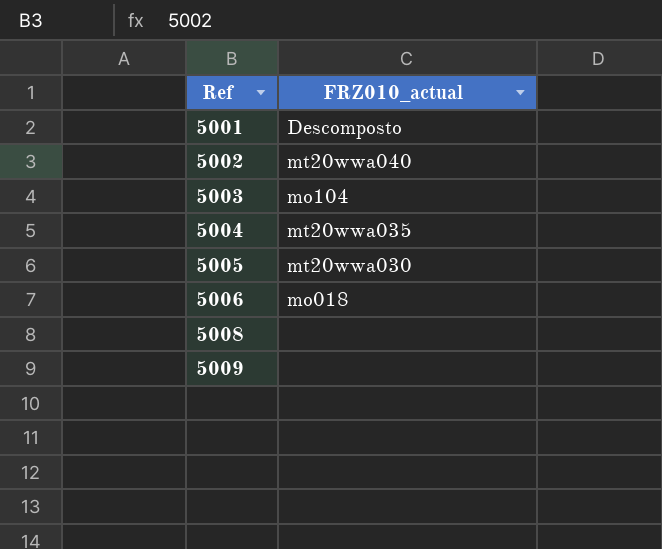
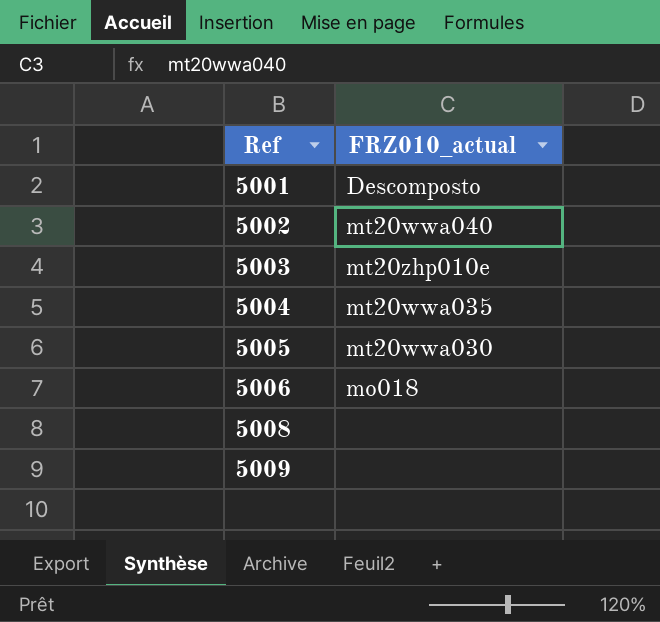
5003 | FRZ010_actual: mo104 -> mt20zhp010e

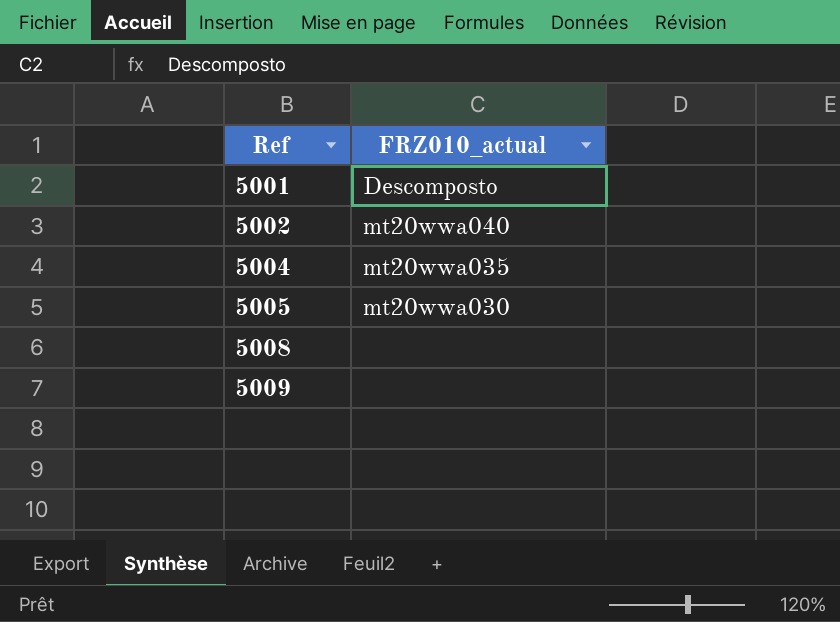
row 5003: mt20zhp010e -> none
row 5006: mo018 -> none

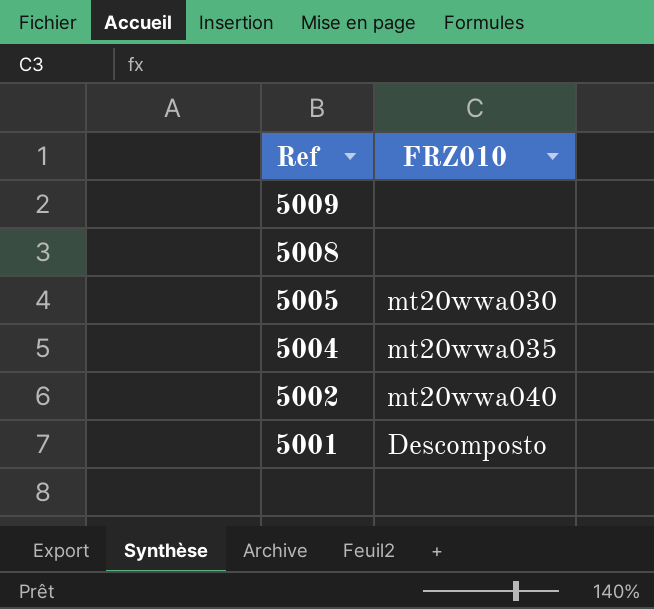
row order: Ref ascending -> Ref descending
column name: FRZ010_actual -> FRZ010

